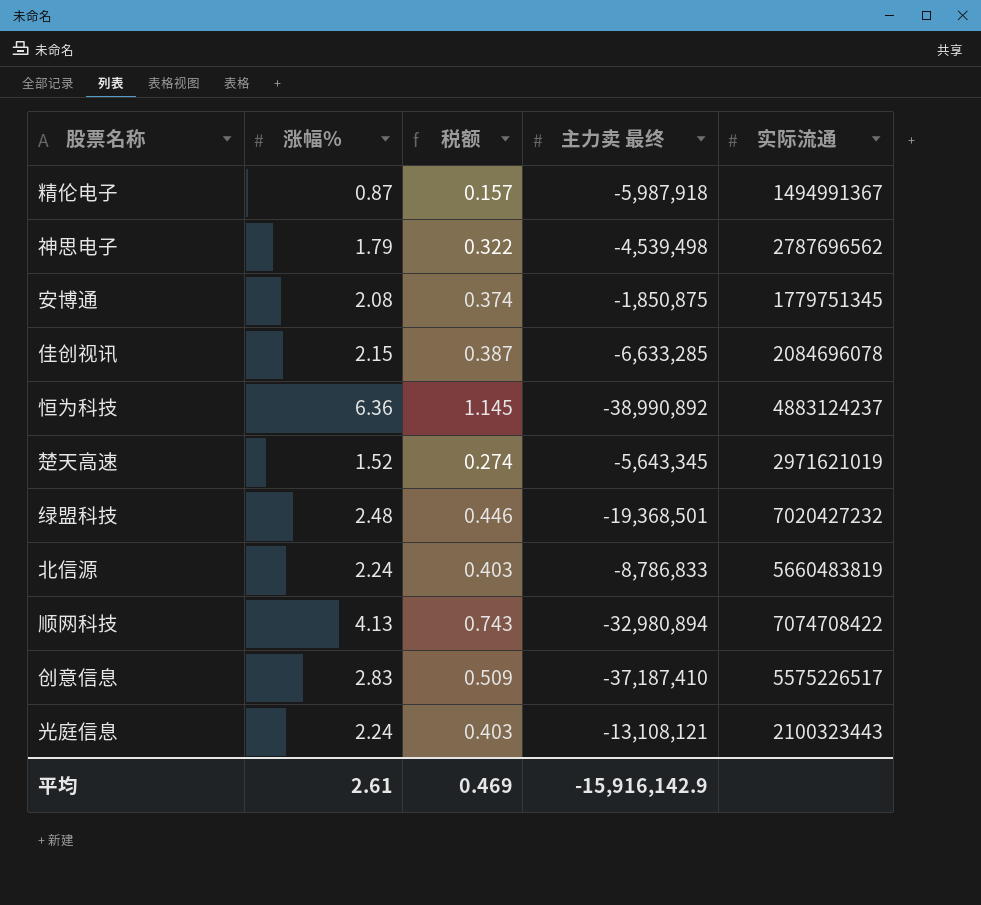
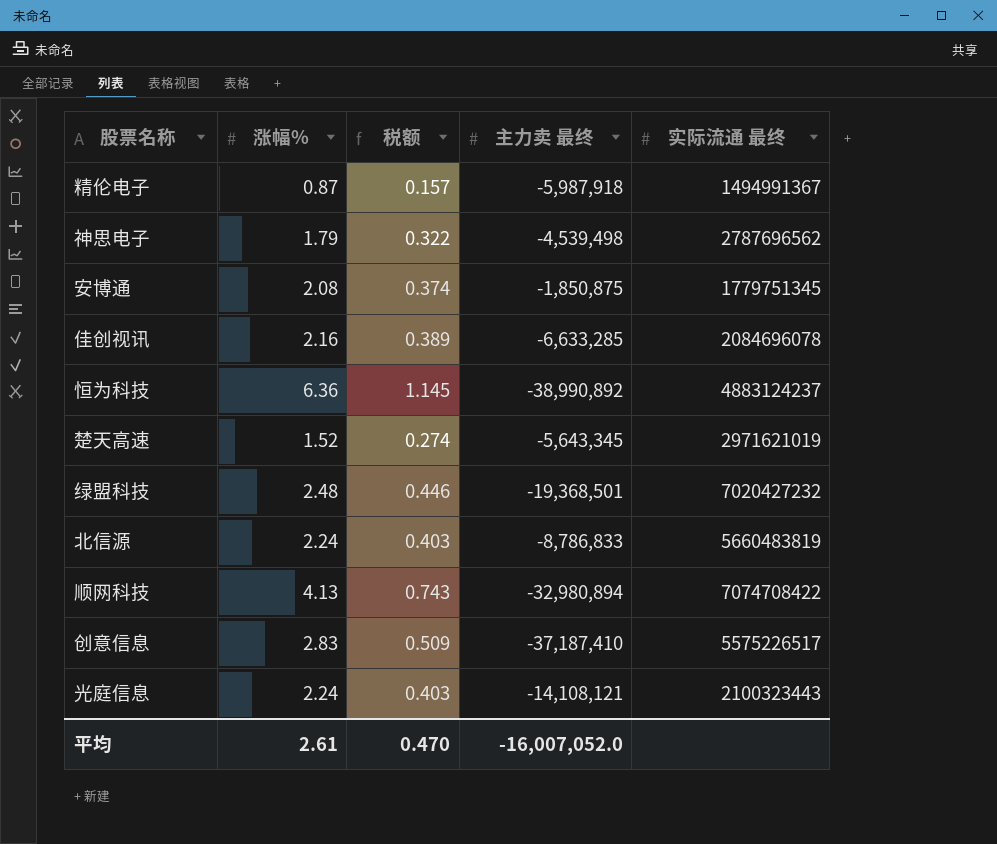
column name: 实际流通 -> 实际流通 最终
佳创视讯 | 涨幅%: 2.15 -> 2.16
佳创视讯 | 税额: 0.387 -> 0.389
光庭信息 | 主力卖 最终: -13,108,121 -> -14,108,121
平均 | 税额: 0.469 -> 0.470
平均 | 主力卖 最终: -15,916,142.9 -> -16,007,052.0

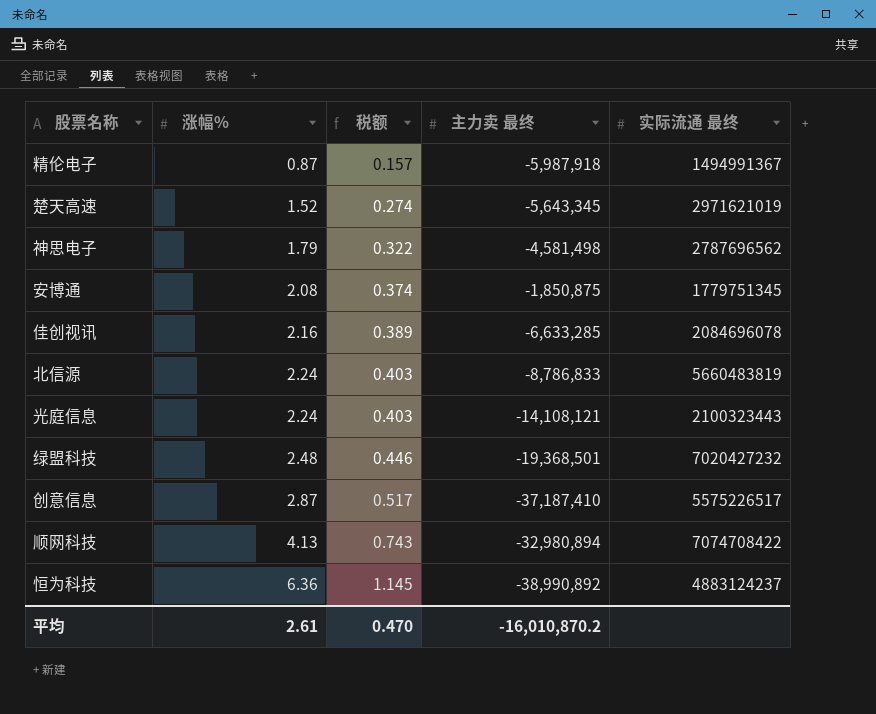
row order: none -> 涨幅% ascending
神思电子 | 主力卖 最终: -4,539,498 -> -4,581,498
创意信息 | 涨幅%: 2.83 -> 2.87
创意信息 | 税额: 0.509 -> 0.517
平均 | 主力卖 最终: -16,007,052.0 -> -16,010,870.2

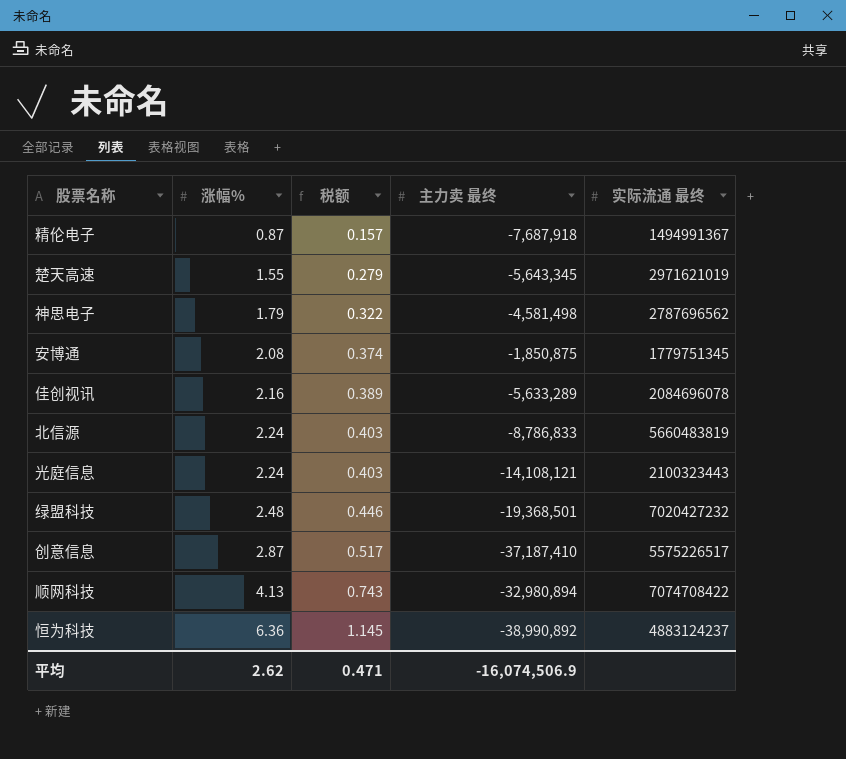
精伦电子 | 主力卖 最终: -5,987,918 -> -7,687,918
楚天高速 | 涨幅%: 1.52 -> 1.55
楚天高速 | 税额: 0.274 -> 0.279
佳创视讯 | 主力卖 最终: -6,633,285 -> -5,633,289
平均 | 涨幅%: 2.61 -> 2.62
平均 | 税额: 0.470 -> 0.471
平均 | 主力卖 最终: -16,010,870.2 -> -16,074,506.9

